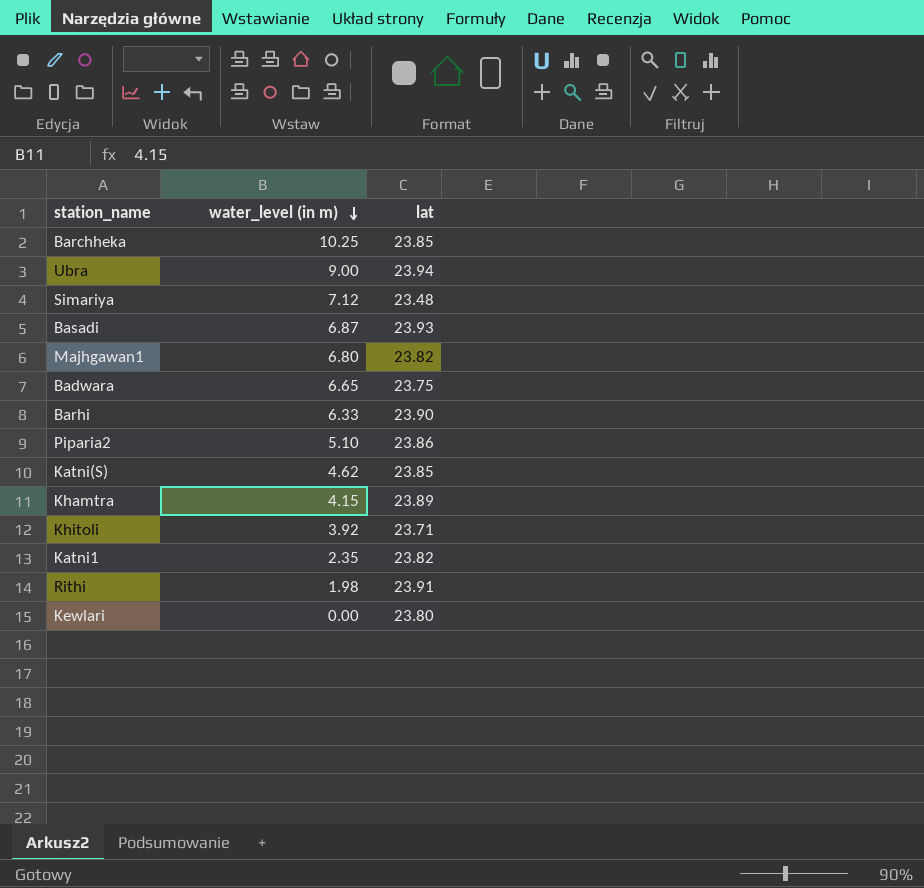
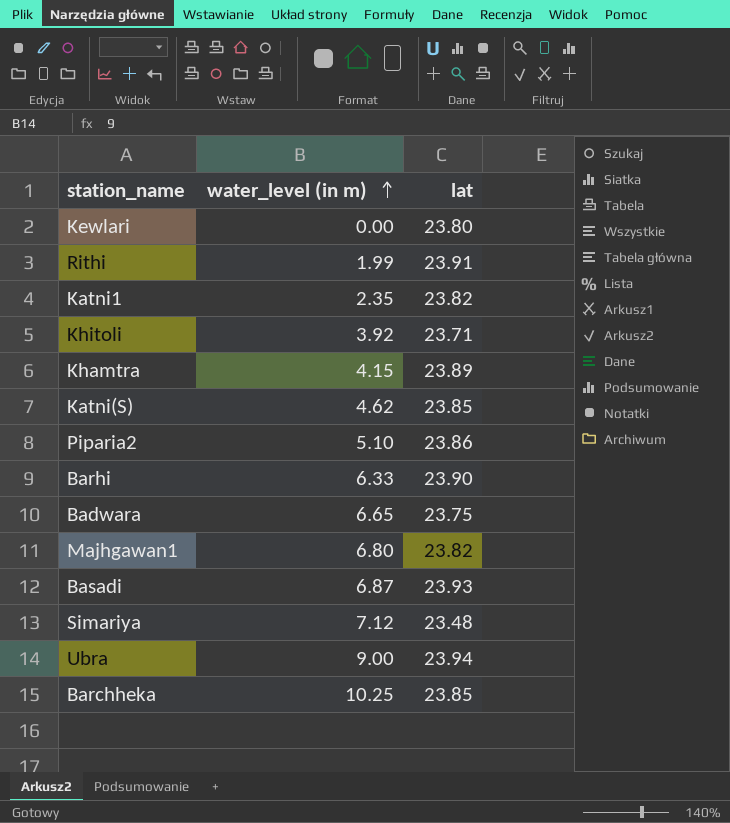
row order: water_level (in m) descending -> water_level (in m) ascending
Rithi | water_level (in m): 1.98 -> 1.99

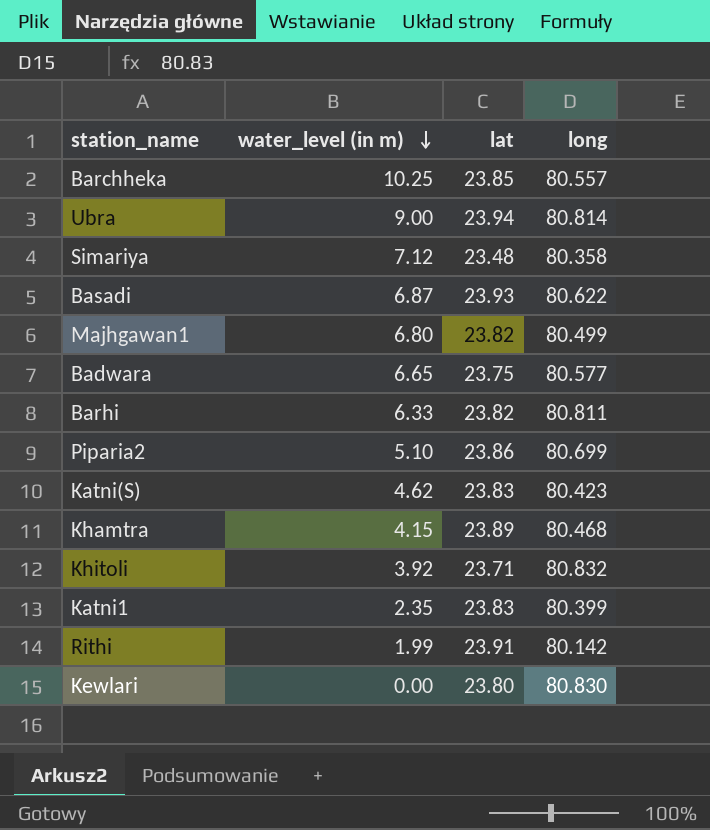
row order: water_level (in m) ascending -> water_level (in m) descending
column long | position: none -> 4
Barhi | lat: 23.90 -> 23.82
Katni(S) | lat: 23.85 -> 23.83
Katni1 | lat: 23.82 -> 23.83

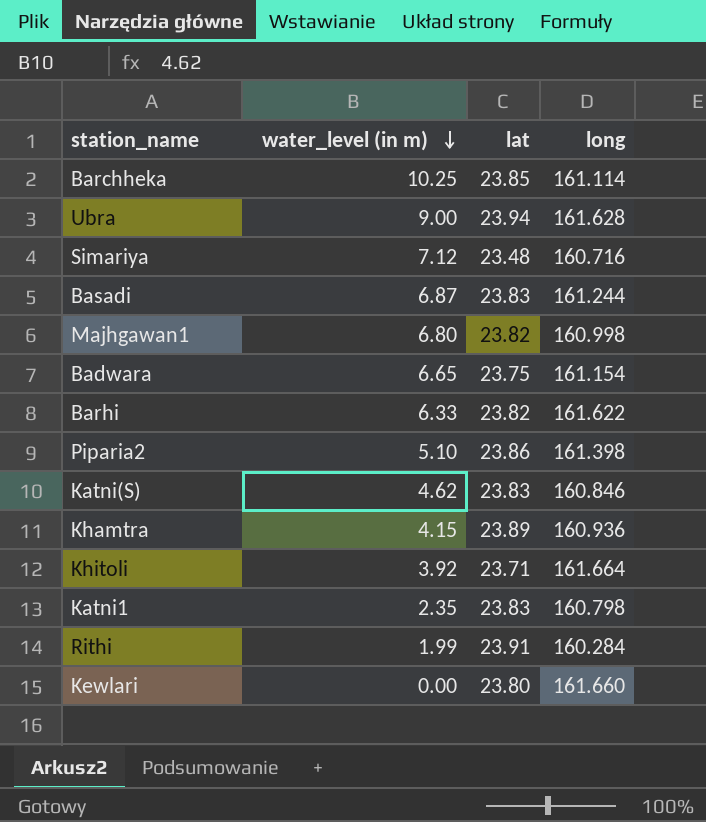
Barchheka | long: 80.557 -> 161.114
Ubra | long: 80.814 -> 161.628
Simariya | long: 80.358 -> 160.716
Basadi | lat: 23.93 -> 23.83
Basadi | long: 80.622 -> 161.244
Majhgawan1 | long: 80.499 -> 160.998
Badwara | long: 80.577 -> 161.154
Barhi | long: 80.811 -> 161.622
Piparia2 | long: 80.699 -> 161.398
Katni(S) | long: 80.423 -> 160.846
Khamtra | long: 80.468 -> 160.936
Khitoli | long: 80.832 -> 161.664
Katni1 | long: 80.399 -> 160.798
Rithi | long: 80.142 -> 160.284
Kewlari | long: 80.830 -> 161.660

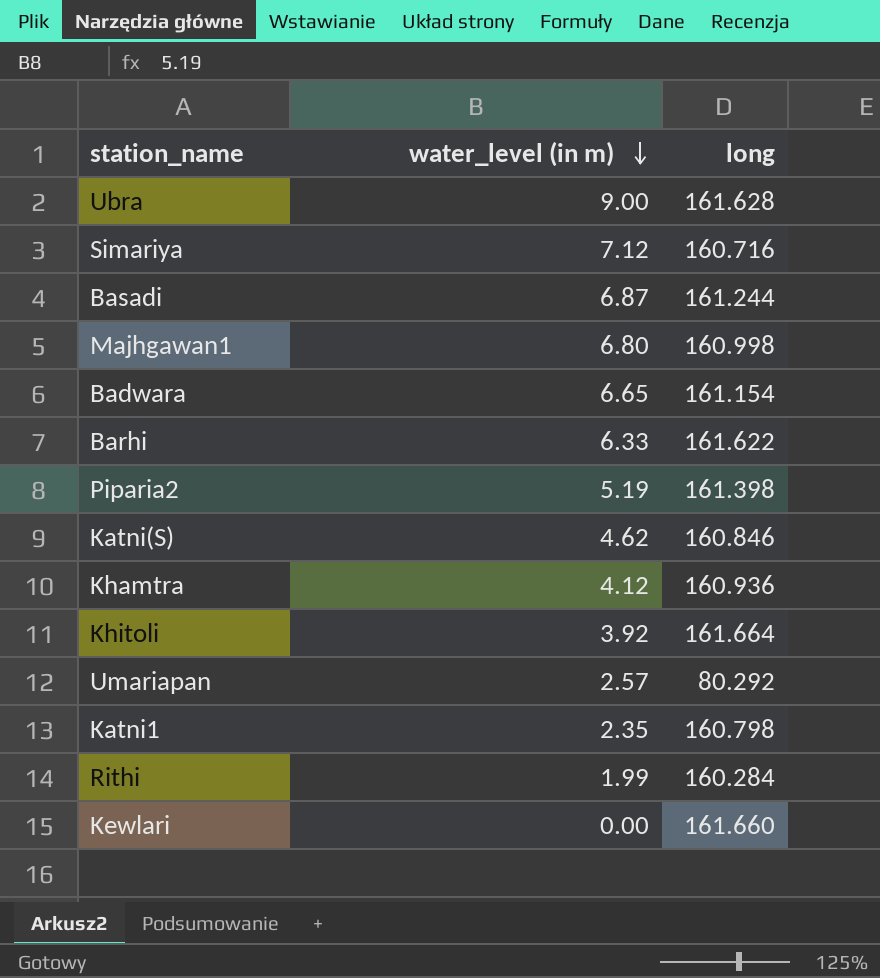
column lat | position: 3 -> none
row Barchheka: 10.25 | 23.85 | 161.114 -> none
Piparia2 | water_level (in m): 5.10 -> 5.19
Khamtra | water_level (in m): 4.15 -> 4.12
row Umariapan: none -> 2.57 | 80.292

